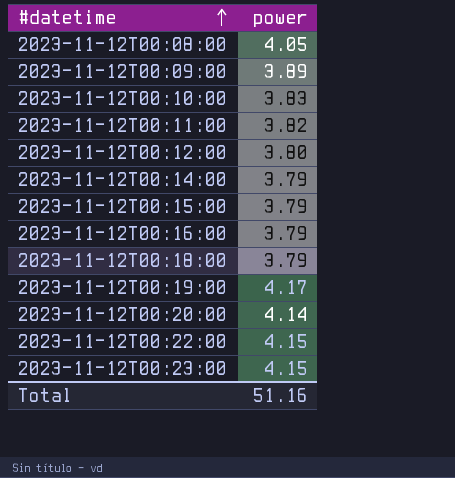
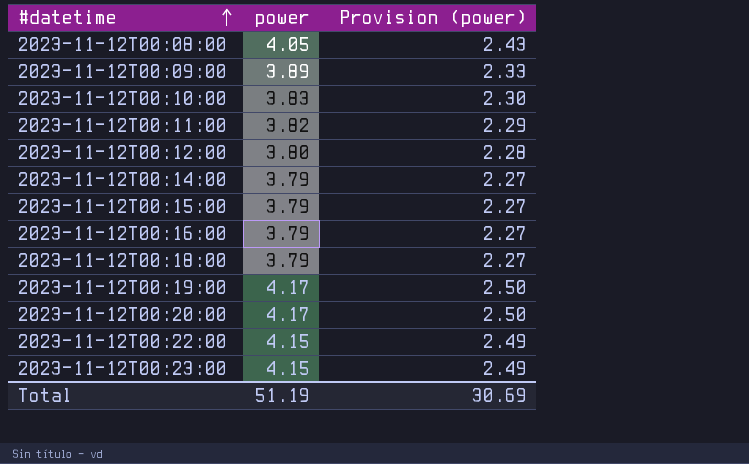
column Provision (power) | formula: none -> [power] * 0.6
2023-11-12T00:20:00 | power: 4.14 -> 4.17
Total | power: 51.16 -> 51.19

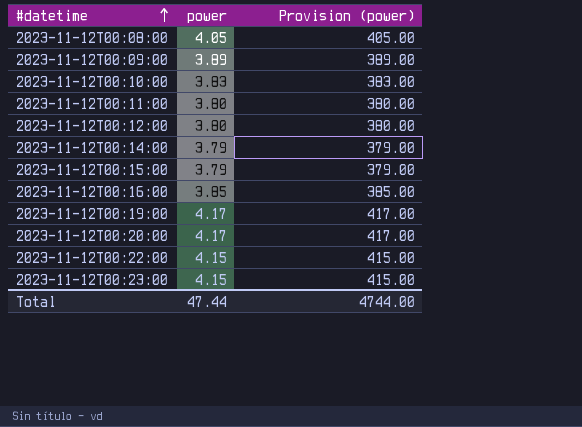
column Provision (power) | formula: [power] * 0.6 -> [power] * 100
row 2023-11-12T00:18:00: 3.79 | 2.27 -> none
2023-11-12T00:11:00 | power: 3.82 -> 3.80
2023-11-12T00:16:00 | power: 3.79 -> 3.85
Total | power: 51.19 -> 47.44
Total | Provision (power): 30.69 -> 4744.00

